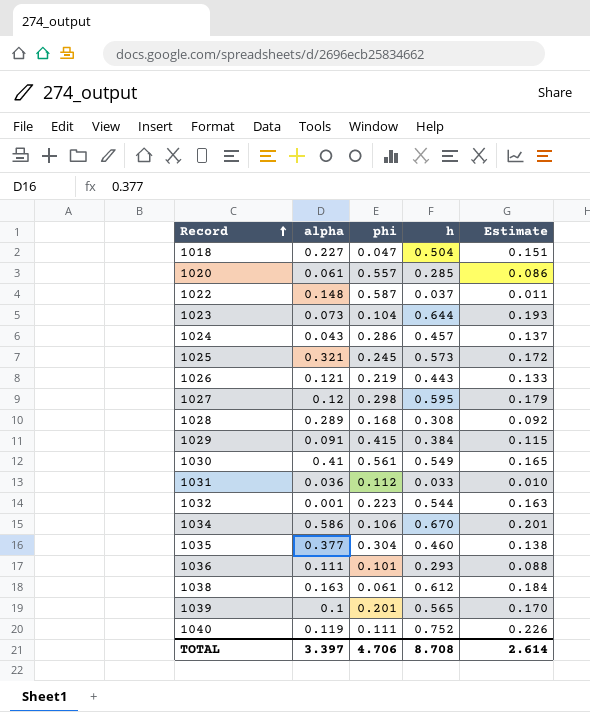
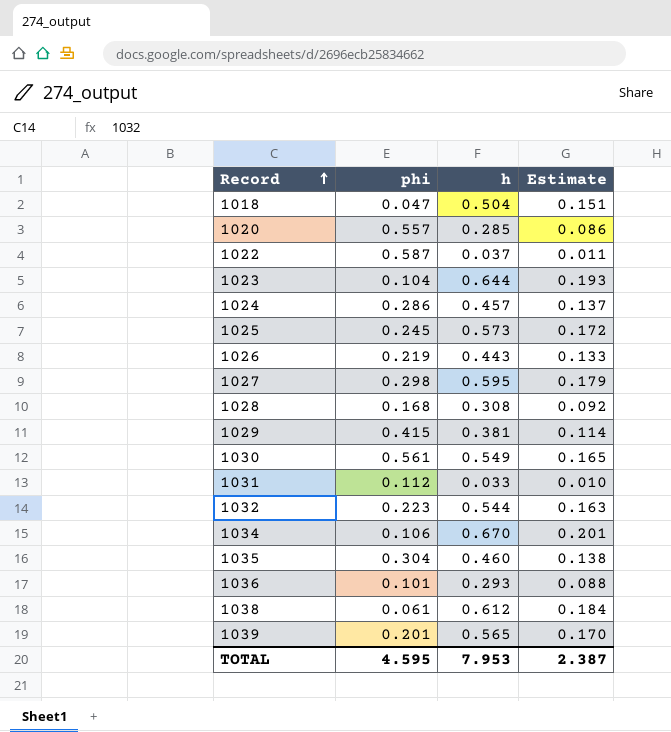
column alpha | position: 2 -> none
row 1040: 0.119 | 0.111 | 0.752 | 0.226 -> none
1029 | h: 0.384 -> 0.381
1029 | Estimate: 0.115 -> 0.114
TOTAL | phi: 4.706 -> 4.595
TOTAL | h: 8.708 -> 7.953
TOTAL | Estimate: 2.614 -> 2.387

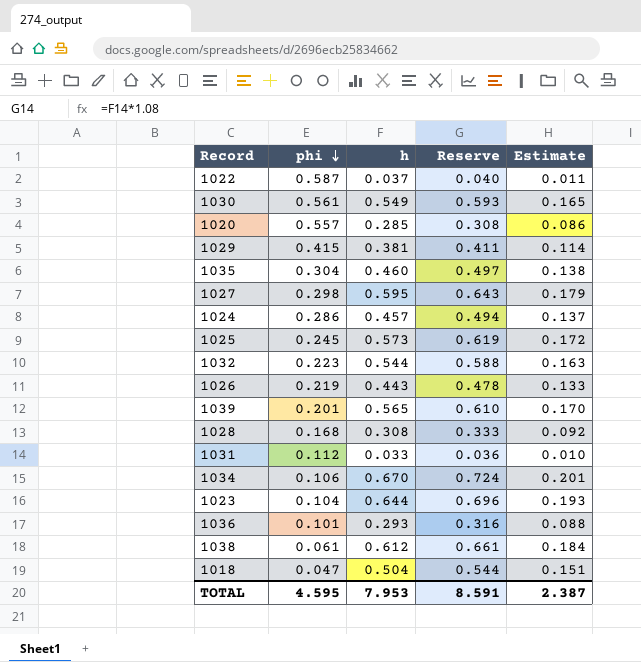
row order: Record ascending -> phi descending
column Reserve | formula: none -> [h] * 1.08

